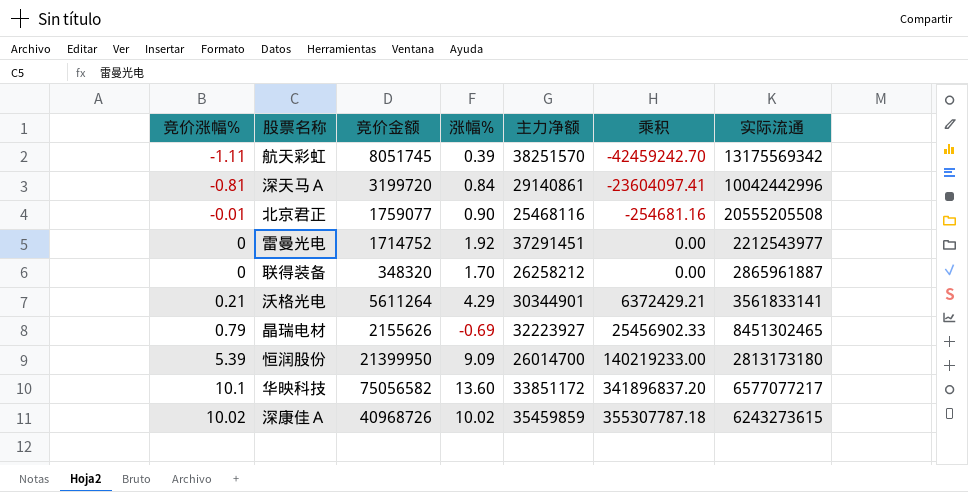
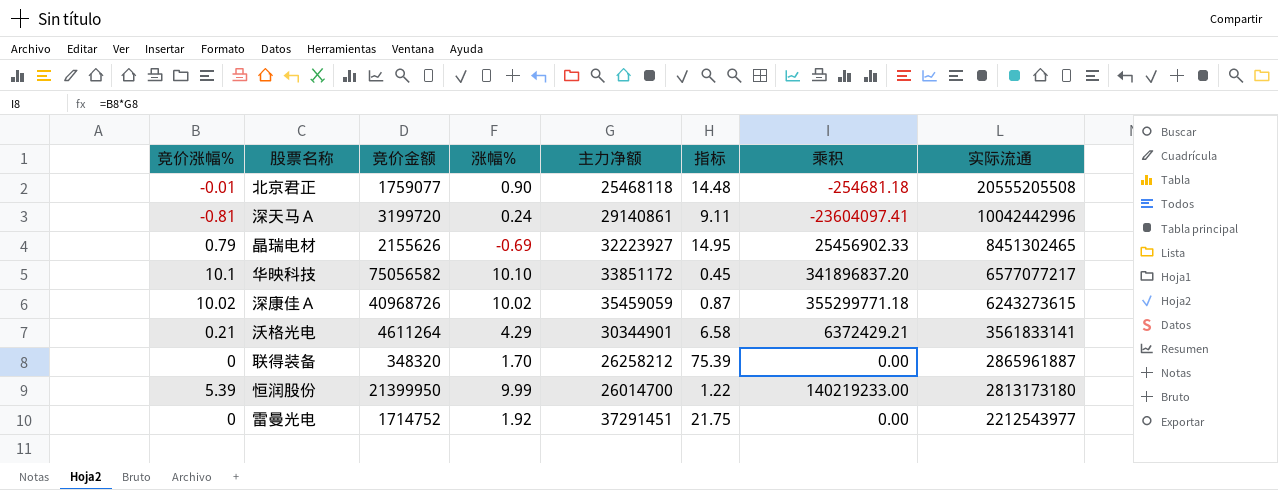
row order: 乘积 ascending -> 实际流通 descending
column 指标 | formula: none -> [主力净额] / [竞价金额]
row 航天彩虹: -1.11 | 8051745 | 0.39 | 38251570 | -42459242.70 | 13175569342 -> none
北京君正 | 主力净额: 25468116 -> 25468118
北京君正 | 乘积: -254681.16 -> -254681.18
深天马Ａ | 涨幅%: 0.84 -> 0.24
华映科技 | 涨幅%: 13.60 -> 10.10
深康佳Ａ | 主力净额: 35459859 -> 35459059
深康佳Ａ | 乘积: 355307787.18 -> 355299771.18
沃格光电 | 竞价金额: 5611264 -> 4611264
恒润股份 | 涨幅%: 9.09 -> 9.99

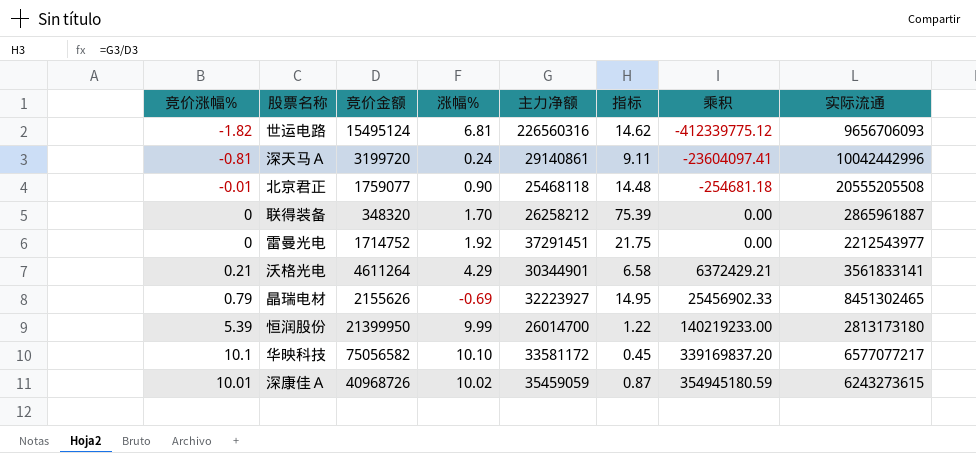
row order: 实际流通 descending -> 乘积 ascending
row 世运电路: none -> -1.82 | 15495124 | 6.81 | 226560316 | 14.62 | -412339775.12 | 9656706093
华映科技 | 主力净额: 33851172 -> 33581172
华映科技 | 乘积: 341896837.20 -> 339169837.20
深康佳Ａ | 竞价涨幅%: 10.02 -> 10.01
深康佳Ａ | 乘积: 355299771.18 -> 354945180.59

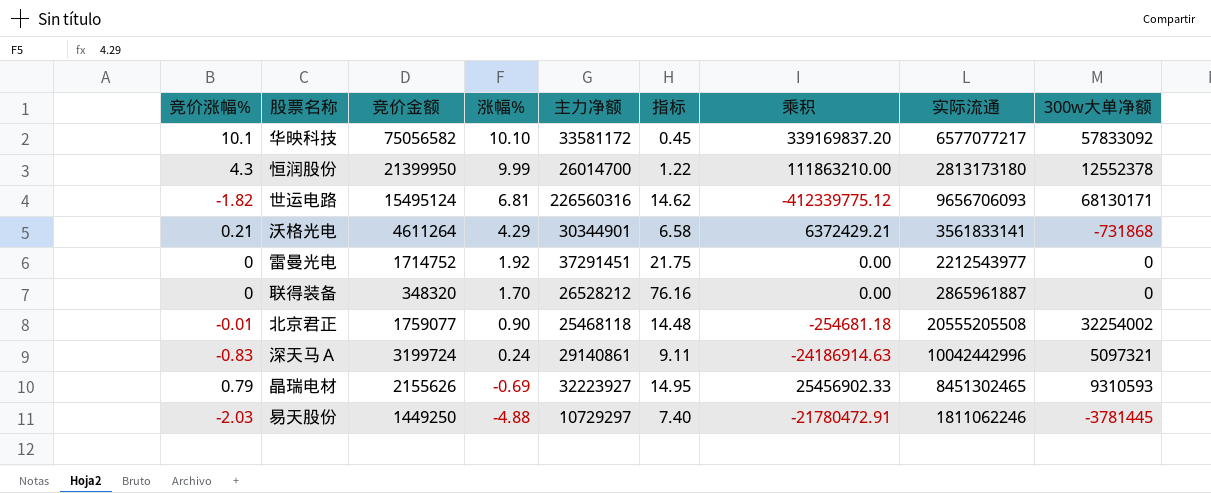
row order: 乘积 ascending -> 涨幅% descending
column 300w大单净额 | position: none -> 9
row 深康佳Ａ: 10.01 | 40968726 | 10.02 | 35459059 | 0.87 | 354945180.59 | 6243273615 -> none
恒润股份 | 竞价涨幅%: 5.39 -> 4.3
恒润股份 | 乘积: 140219233.00 -> 111863210.00
联得装备 | 主力净额: 26258212 -> 26528212
联得装备 | 指标: 75.39 -> 76.16
深天马Ａ | 竞价涨幅%: -0.81 -> -0.83
深天马Ａ | 竞价金额: 3199720 -> 3199724
深天马Ａ | 乘积: -23604097.41 -> -24186914.63
row 易天股份: none -> -2.03 | 1449250 | -4.88 | 10729297 | 7.40 | -21780472.91 | 1811062246 | -3781445

